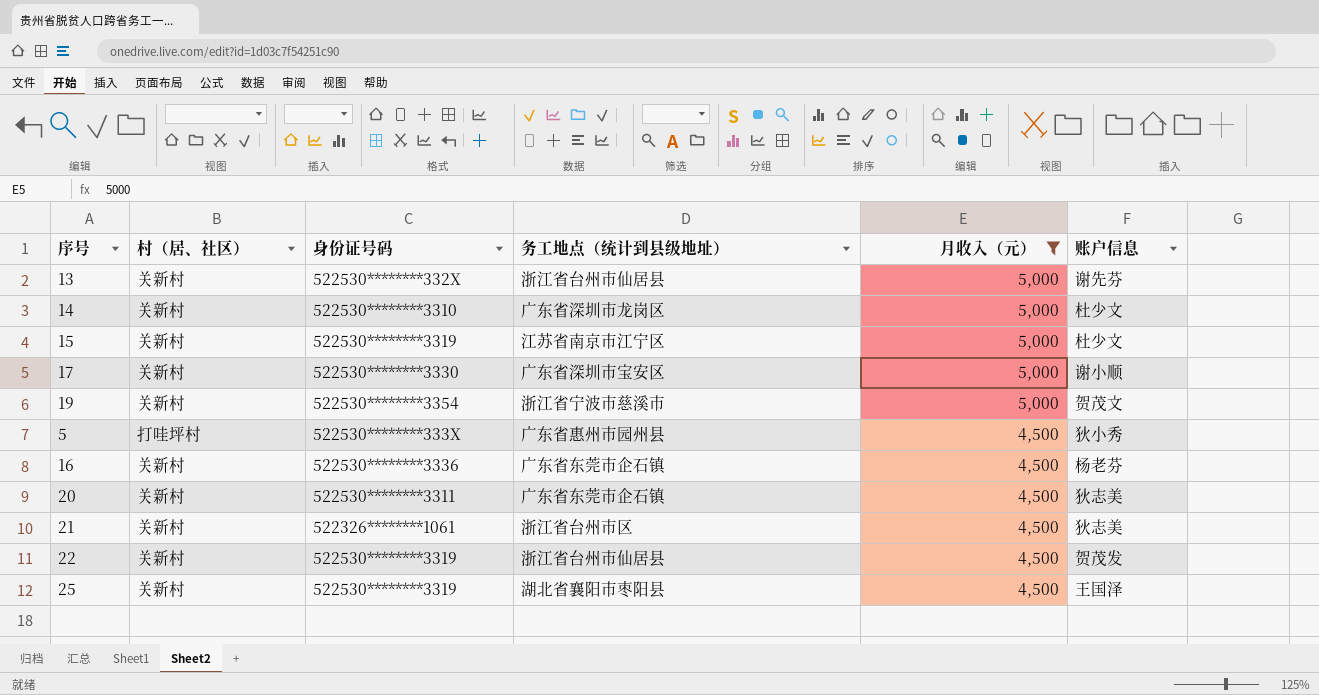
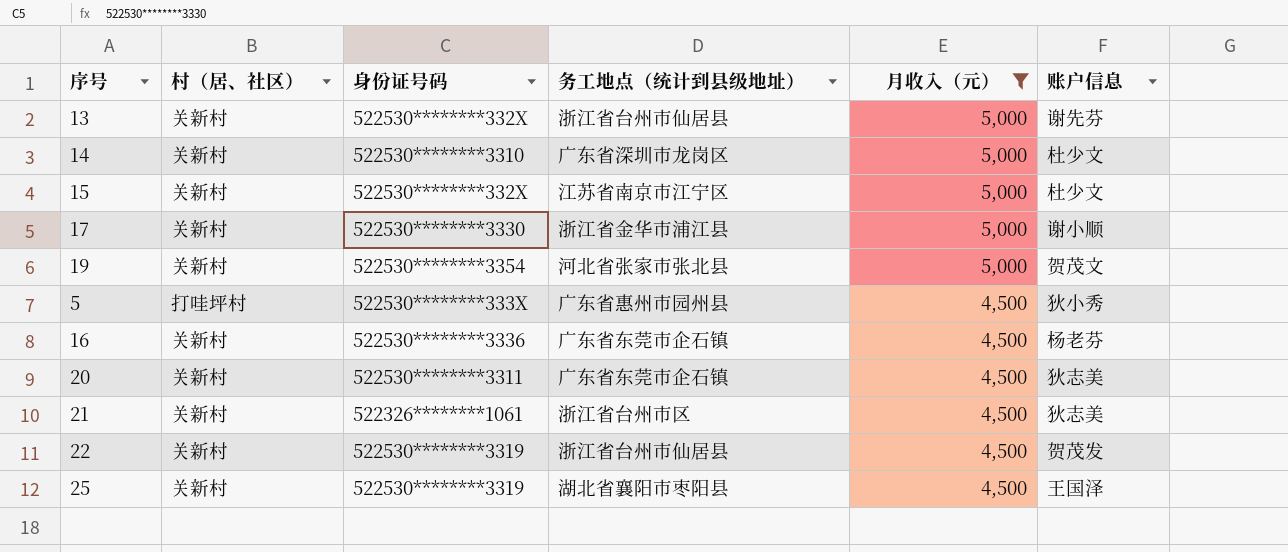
15 | 身份证号码: 522530********3319 -> 522530********332X
17 | 务工地点（统计到县级地址）: 广东省深圳市宝安区 -> 浙江省金华市浦江县
19 | 务工地点（统计到县级地址）: 浙江省宁波市慈溪市 -> 河北省张家市张北县

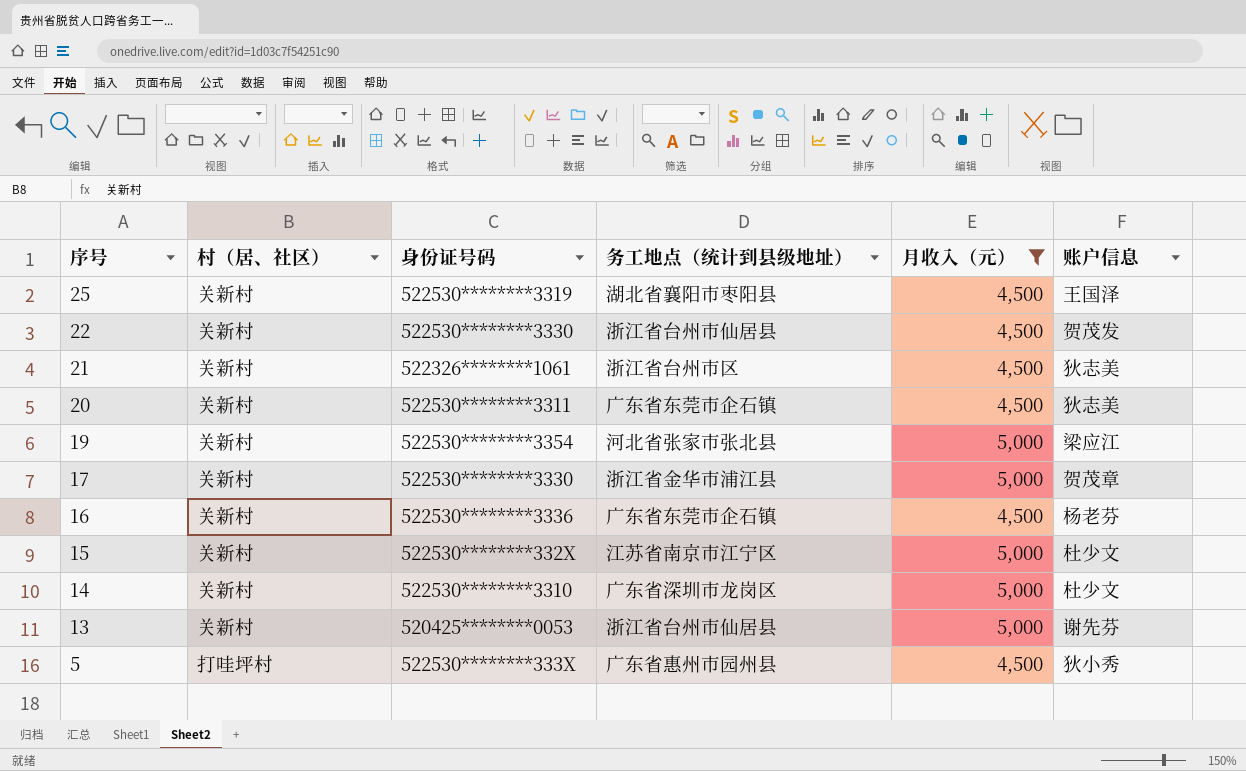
row order: 月收入（元） descending -> 序号 descending
22 | 身份证号码: 522530********3319 -> 522530********3330
19 | 账户信息: 贺茂文 -> 梁应江
17 | 账户信息: 谢小顺 -> 贺茂章
13 | 身份证号码: 522530********332X -> 520425********0053

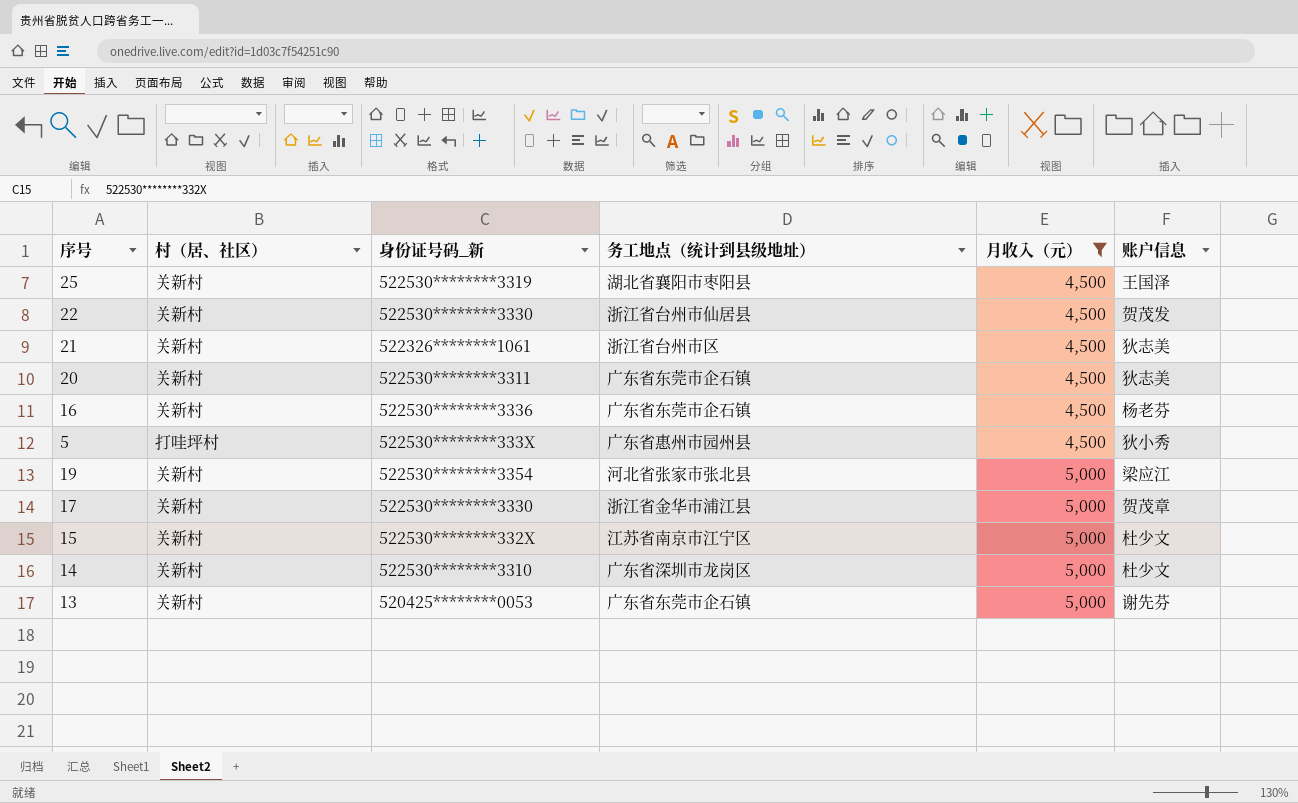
row order: 序号 descending -> 月收入（元） ascending
column name: 身份证号码 -> 身份证号码_新
13 | 务工地点（统计到县级地址）: 浙江省台州市仙居县 -> 广东省东莞市企石镇

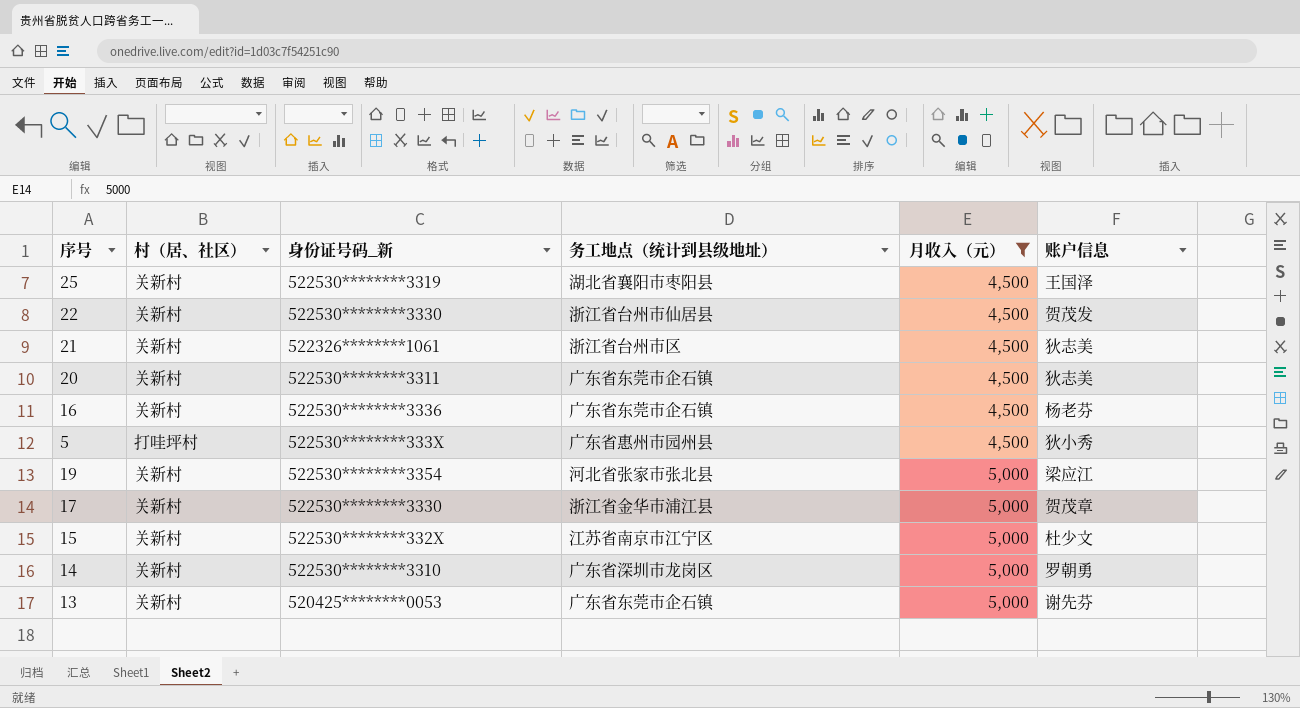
14 | 账户信息: 杜少文 -> 罗朝勇

